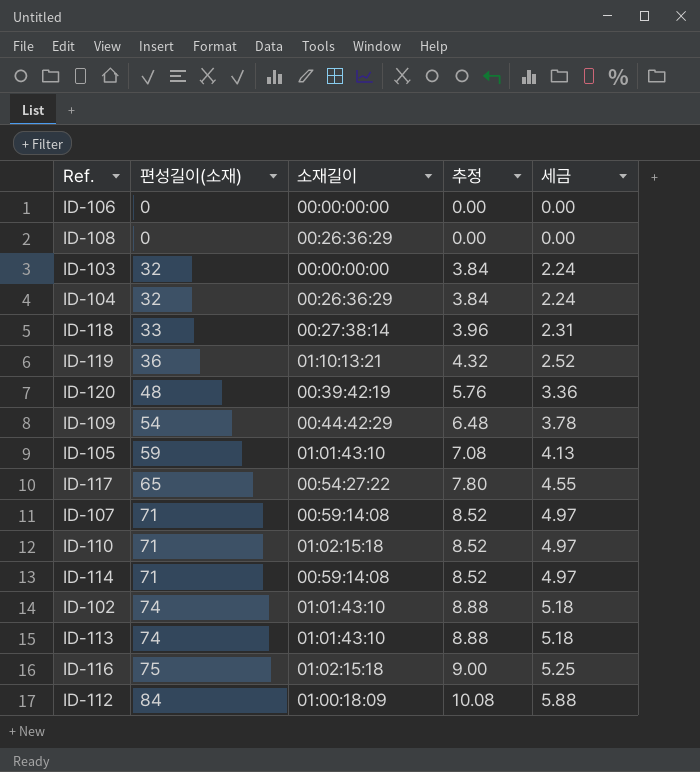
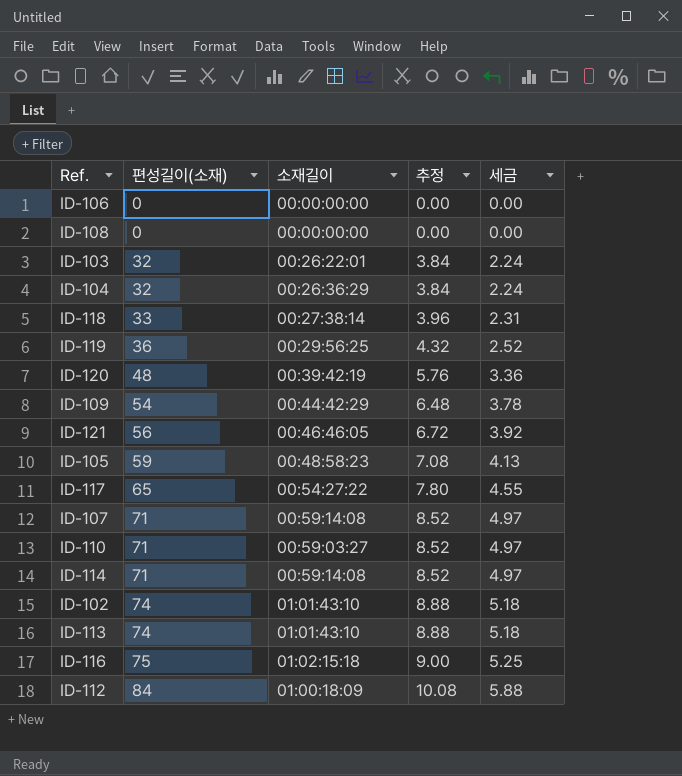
ID-108 | 소재길이: 00:26:36:29 -> 00:00:00:00
ID-103 | 소재길이: 00:00:00:00 -> 00:26:22:01
ID-119 | 소재길이: 01:10:13:21 -> 00:29:56:25
row ID-121: none -> 56 | 00:46:46:05 | 6.72 | 3.92
ID-105 | 소재길이: 01:01:43:10 -> 00:48:58:23
ID-110 | 소재길이: 01:02:15:18 -> 00:59:03:27

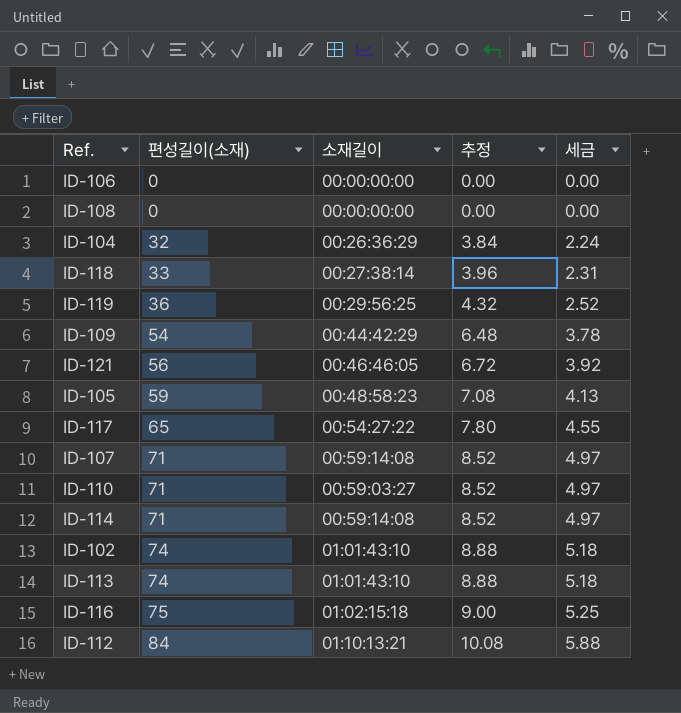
row ID-103: 32 | 00:26:22:01 | 3.84 | 2.24 -> none
row ID-120: 48 | 00:39:42:19 | 5.76 | 3.36 -> none
ID-112 | 소재길이: 01:00:18:09 -> 01:10:13:21

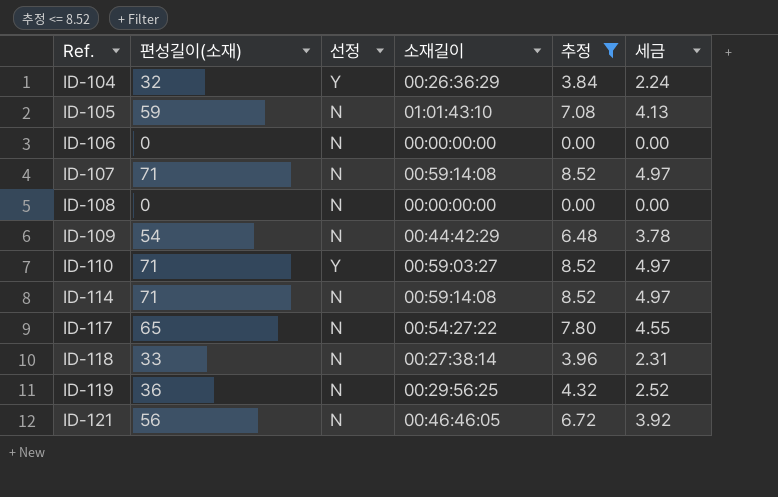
filter: none -> 추정 <= 8.52
row order: 편성길이(소재) ascending -> Ref. ascending
column 선정 | position: none -> 3
ID-105 | 소재길이: 00:48:58:23 -> 01:01:43:10

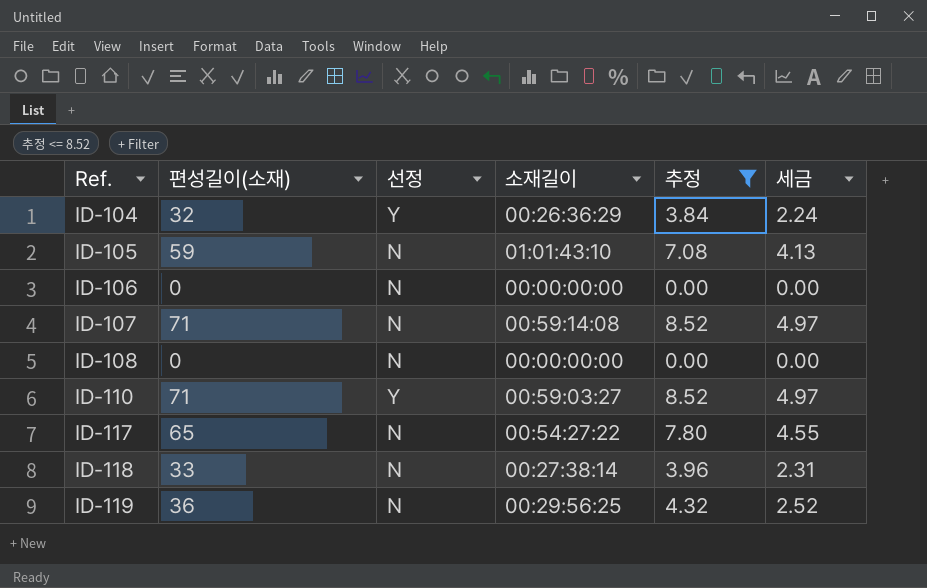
row ID-109: 54 | N | 00:44:42:29 | 6.48 | 3.78 -> none
row ID-114: 71 | N | 00:59:14:08 | 8.52 | 4.97 -> none
row ID-121: 56 | N | 00:46:46:05 | 6.72 | 3.92 -> none

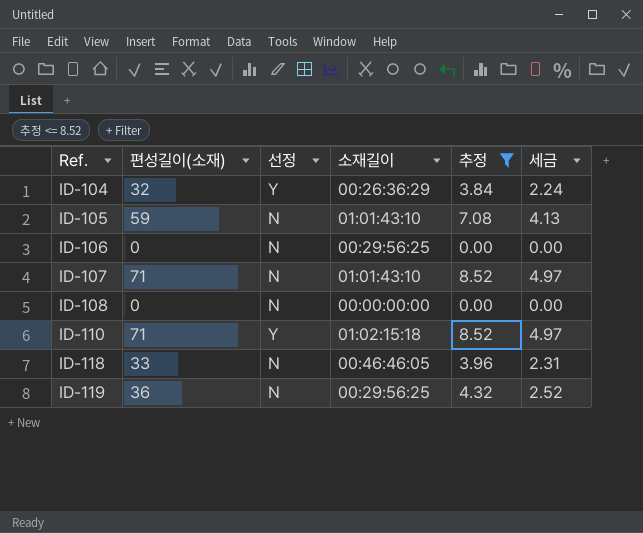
row ID-117: 65 | N | 00:54:27:22 | 7.80 | 4.55 -> none
ID-106 | 소재길이: 00:00:00:00 -> 00:29:56:25
ID-107 | 소재길이: 00:59:14:08 -> 01:01:43:10
ID-110 | 소재길이: 00:59:03:27 -> 01:02:15:18
ID-118 | 소재길이: 00:27:38:14 -> 00:46:46:05

